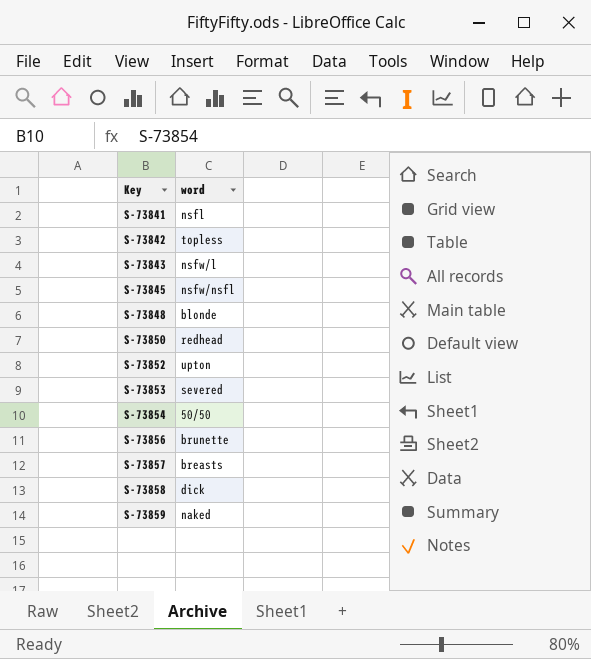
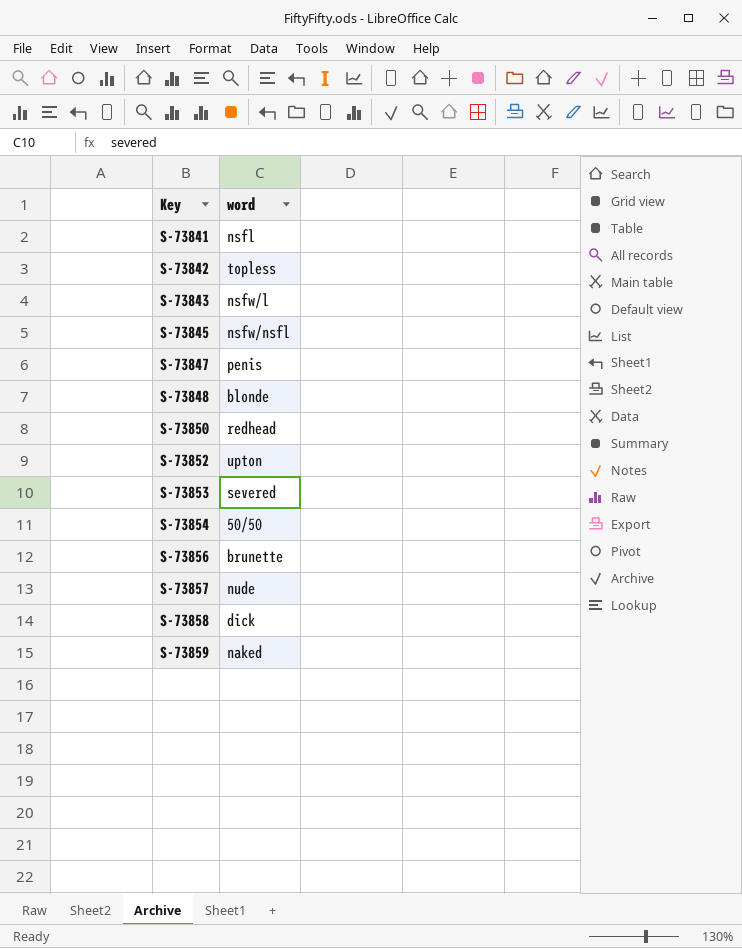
row S-73847: none -> penis
S-73857 | word: breasts -> nude

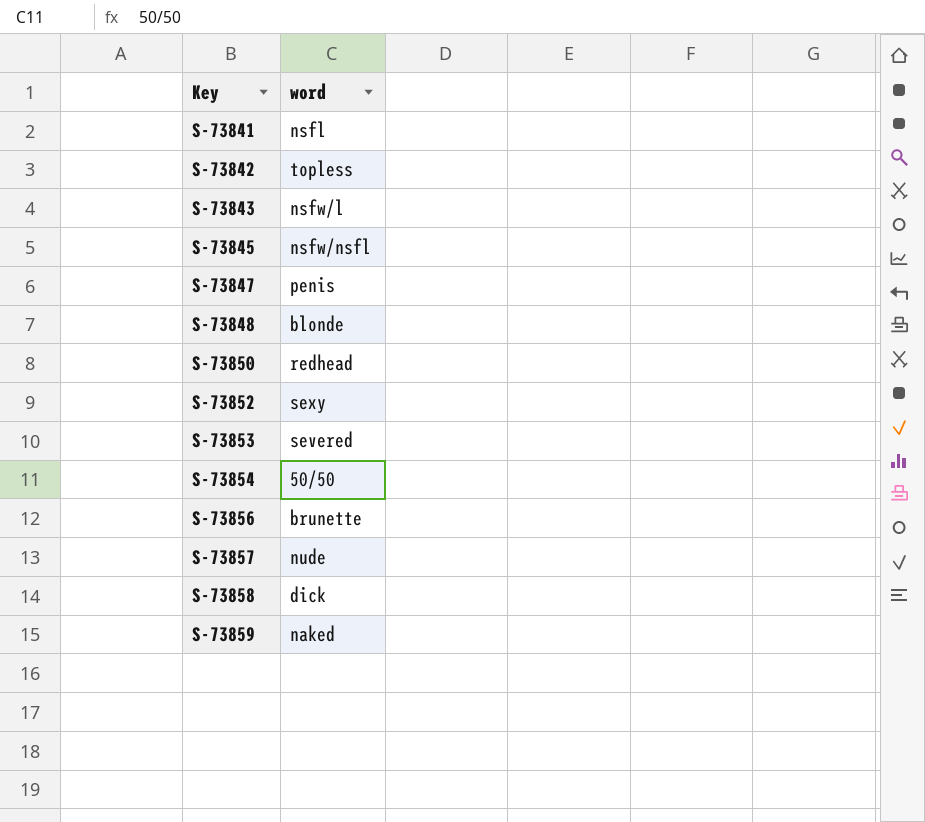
S-73852 | word: upton -> sexy

